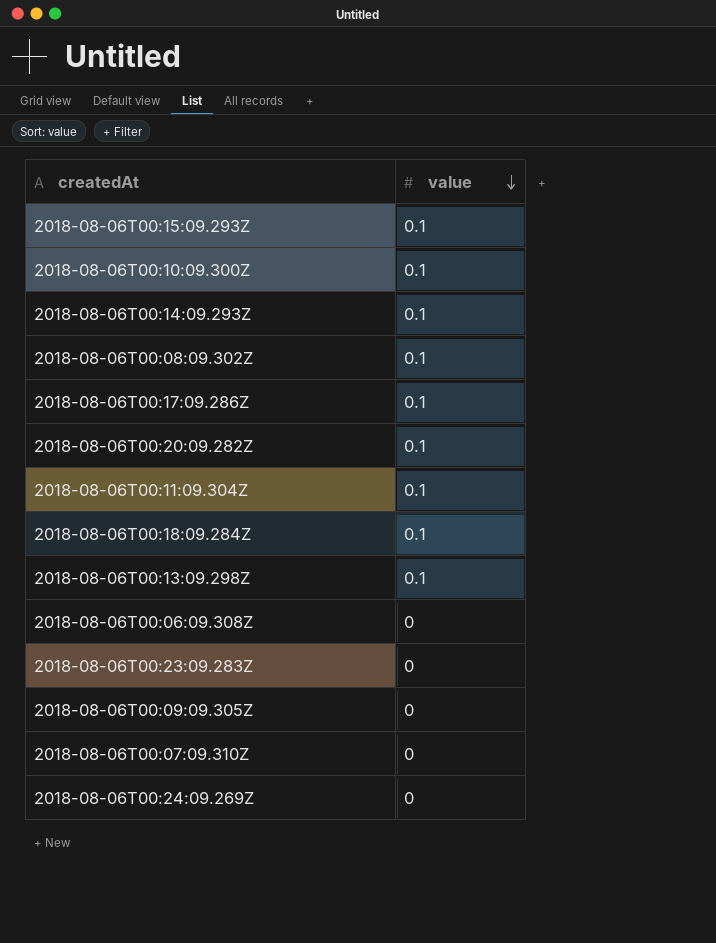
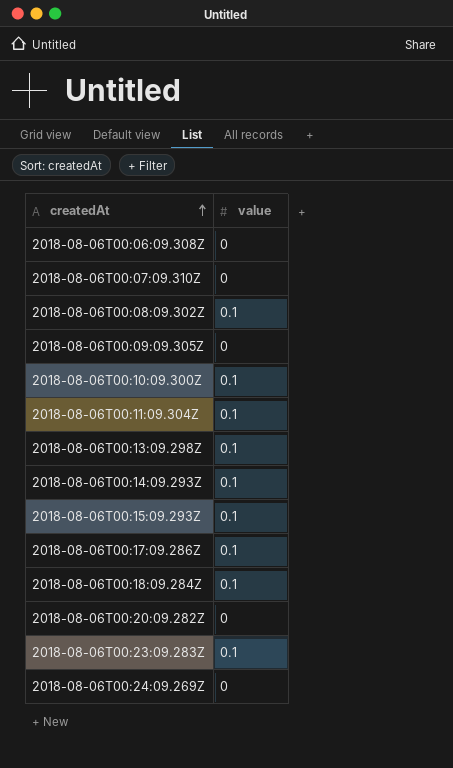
row order: value descending -> createdAt ascending
2018-08-06T00:20:09.282Z | value: 0.1 -> 0
2018-08-06T00:23:09.283Z | value: 0 -> 0.1

